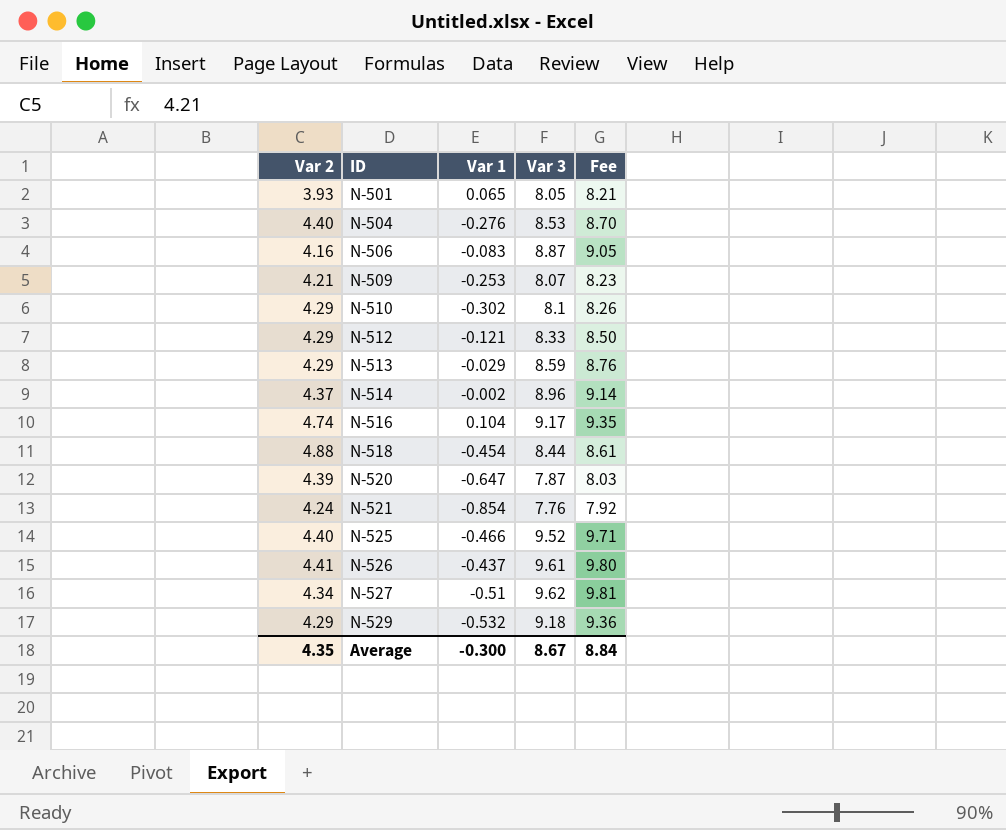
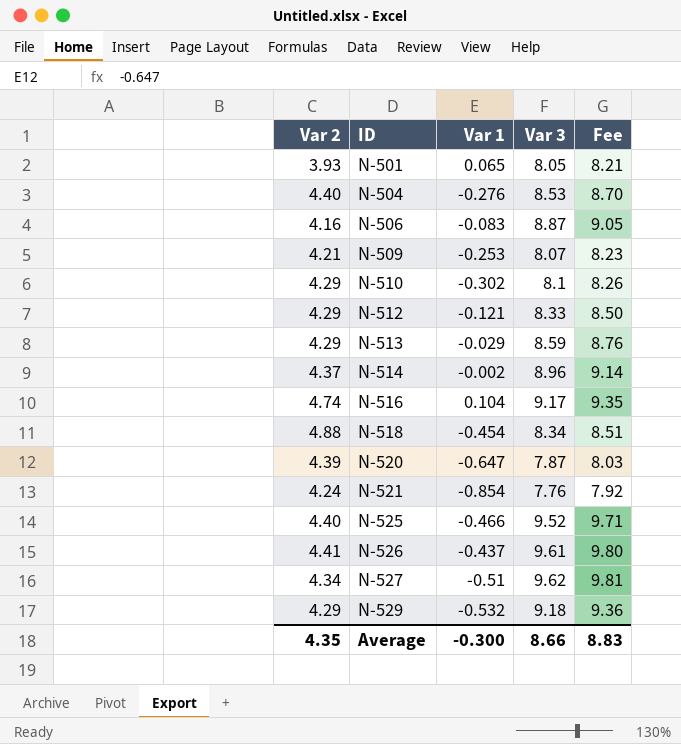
N-518 | Var 3: 8.44 -> 8.34
N-518 | Fee: 8.61 -> 8.51
Average | Var 3: 8.67 -> 8.66
Average | Fee: 8.84 -> 8.83

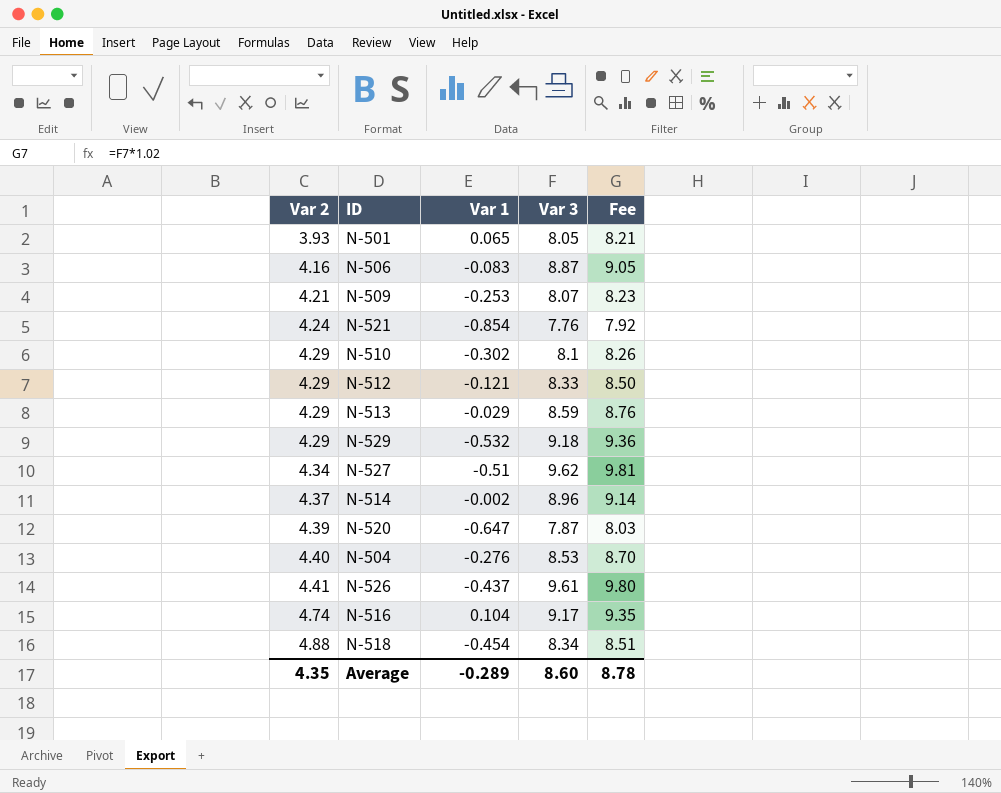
row order: ID ascending -> Var 2 ascending
row N-525: 4.40 | -0.466 | 9.52 | 9.71 -> none
Average | Var 1: -0.300 -> -0.289
Average | Var 3: 8.66 -> 8.60
Average | Fee: 8.83 -> 8.78

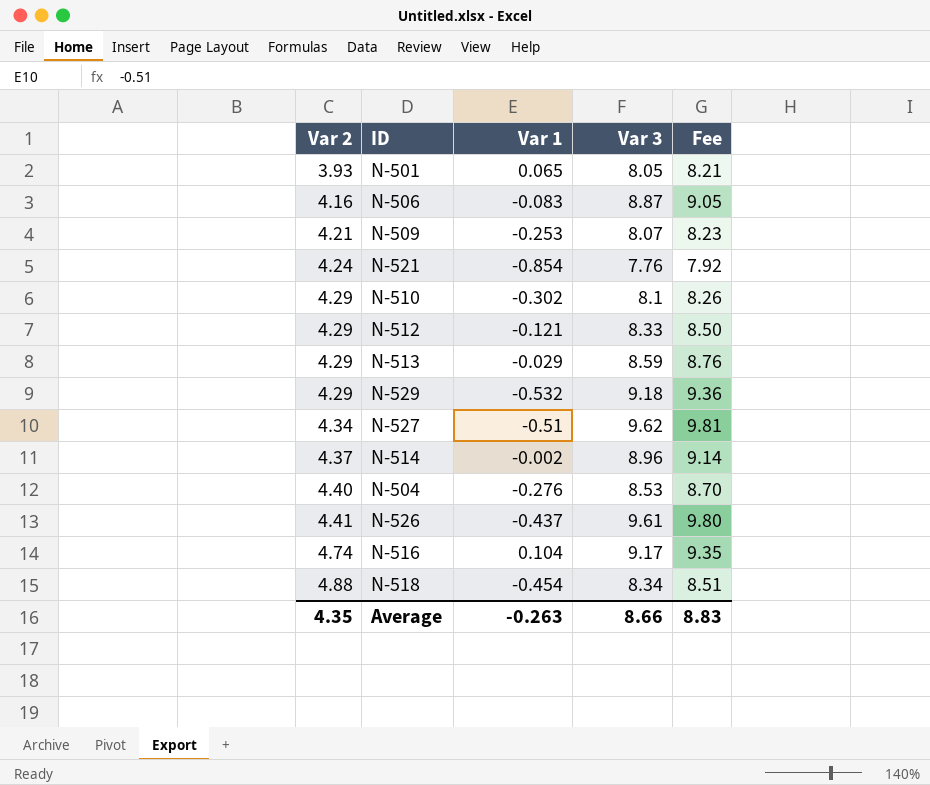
row N-520: 4.39 | -0.647 | 7.87 | 8.03 -> none
Average | Var 1: -0.289 -> -0.263
Average | Var 3: 8.60 -> 8.66
Average | Fee: 8.78 -> 8.83

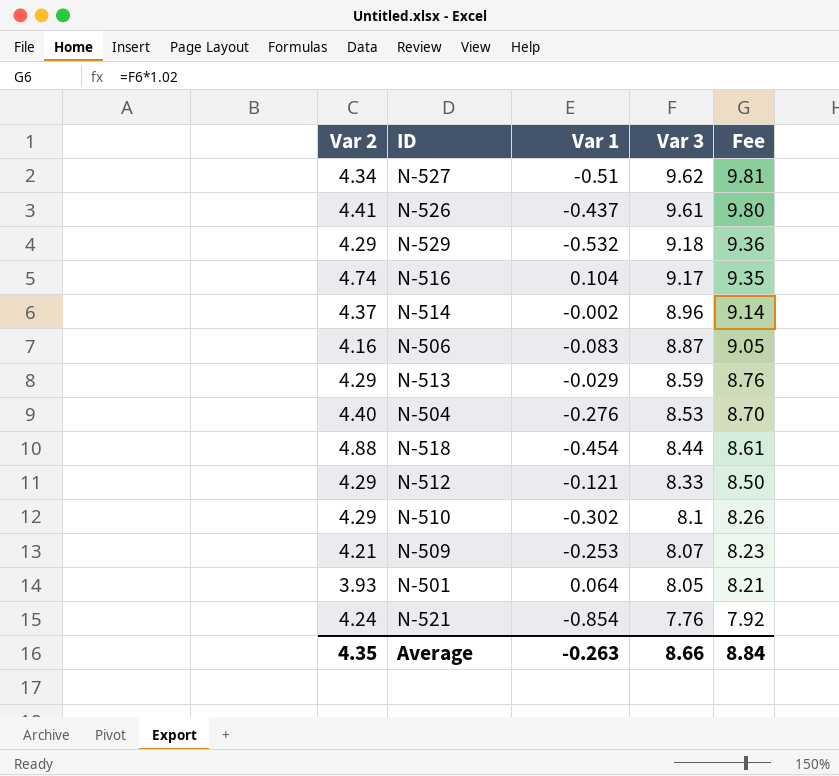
row order: Var 2 ascending -> Var 3 descending
N-518 | Var 3: 8.34 -> 8.44
N-518 | Fee: 8.51 -> 8.61
N-501 | Var 1: 0.065 -> 0.064
Average | Fee: 8.83 -> 8.84

